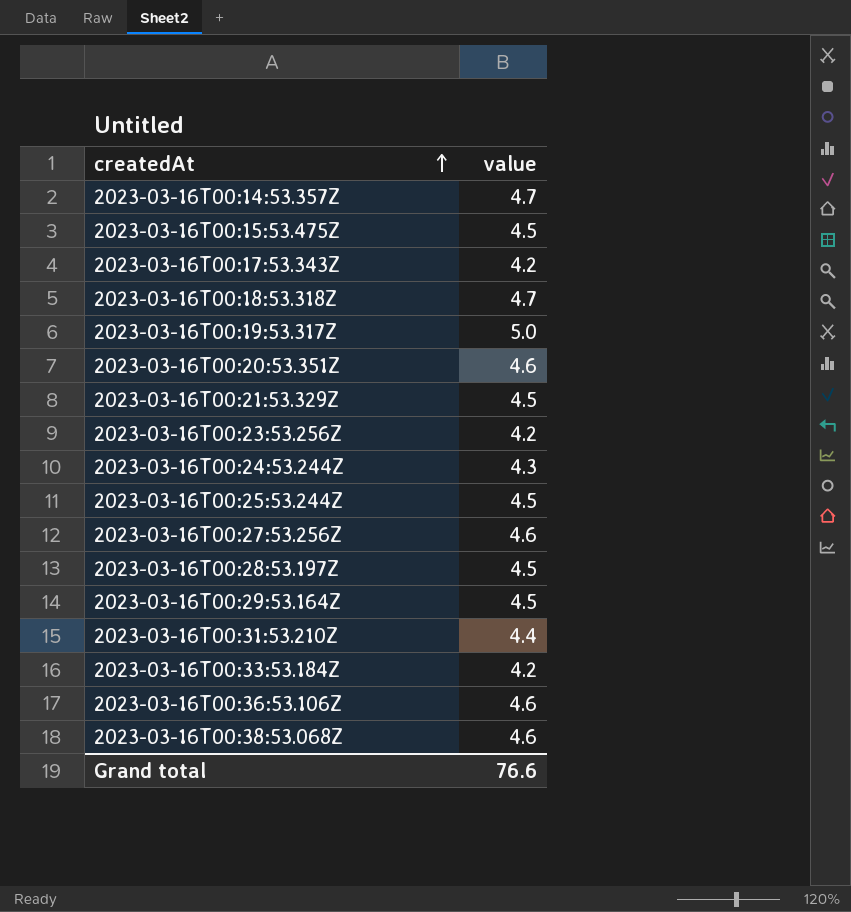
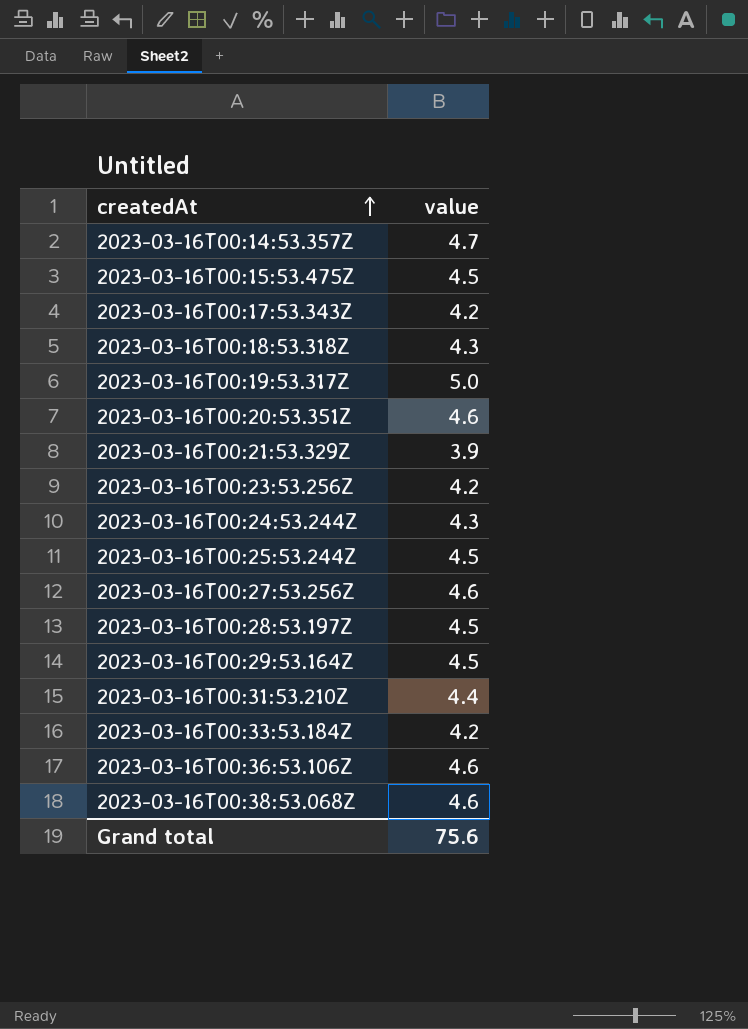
2023-03-16T00:18:53.318Z | value: 4.7 -> 4.3
2023-03-16T00:21:53.329Z | value: 4.5 -> 3.9
Grand total | value: 76.6 -> 75.6

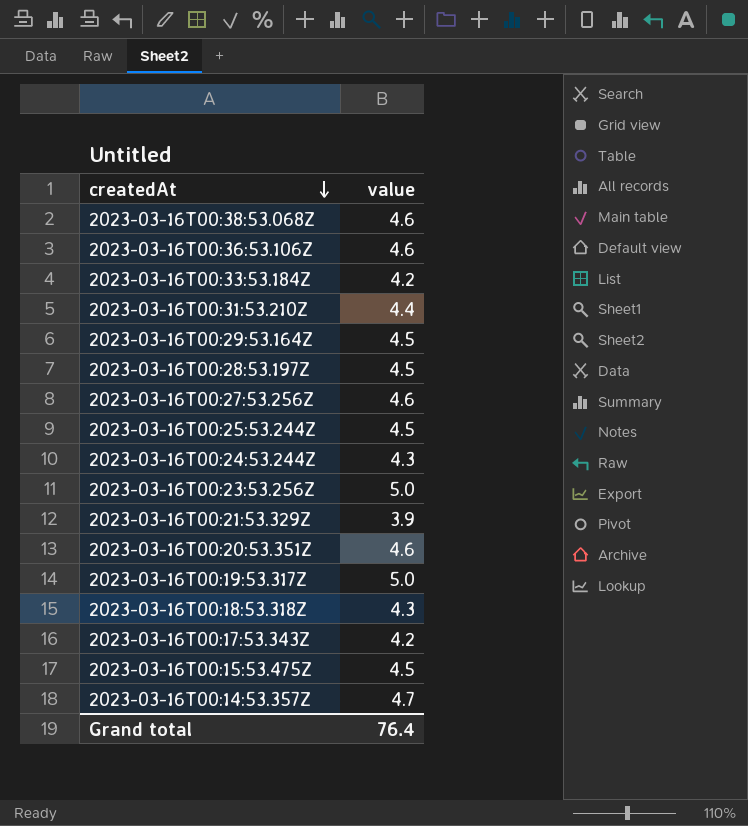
row order: createdAt ascending -> createdAt descending
2023-03-16T00:23:53.256Z | value: 4.2 -> 5.0
Grand total | value: 75.6 -> 76.4

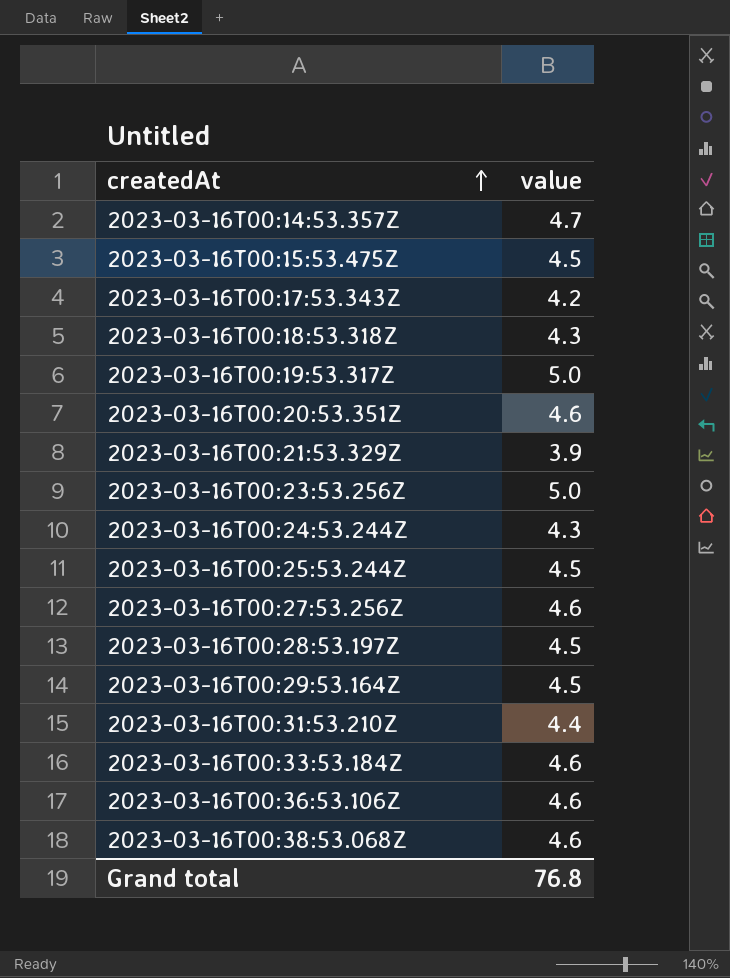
row order: createdAt descending -> createdAt ascending
2023-03-16T00:33:53.184Z | value: 4.2 -> 4.6
Grand total | value: 76.4 -> 76.8

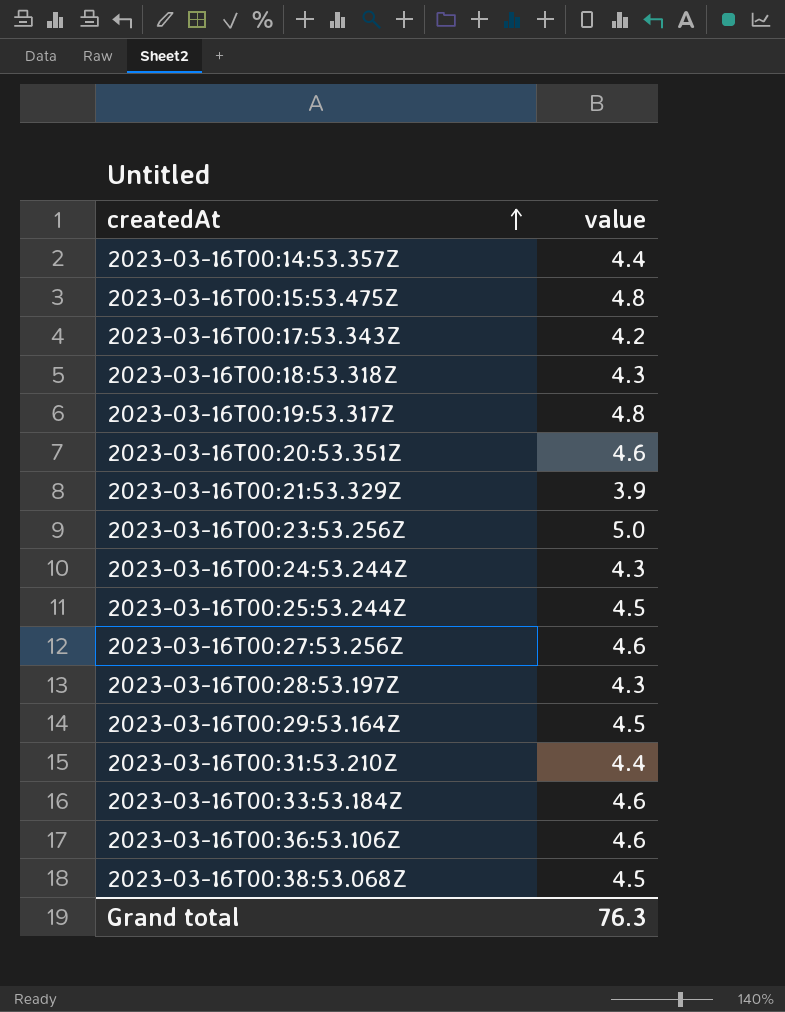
2023-03-16T00:14:53.357Z | value: 4.7 -> 4.4
2023-03-16T00:15:53.475Z | value: 4.5 -> 4.8
2023-03-16T00:19:53.317Z | value: 5.0 -> 4.8
2023-03-16T00:28:53.197Z | value: 4.5 -> 4.3
2023-03-16T00:38:53.068Z | value: 4.6 -> 4.5
Grand total | value: 76.8 -> 76.3

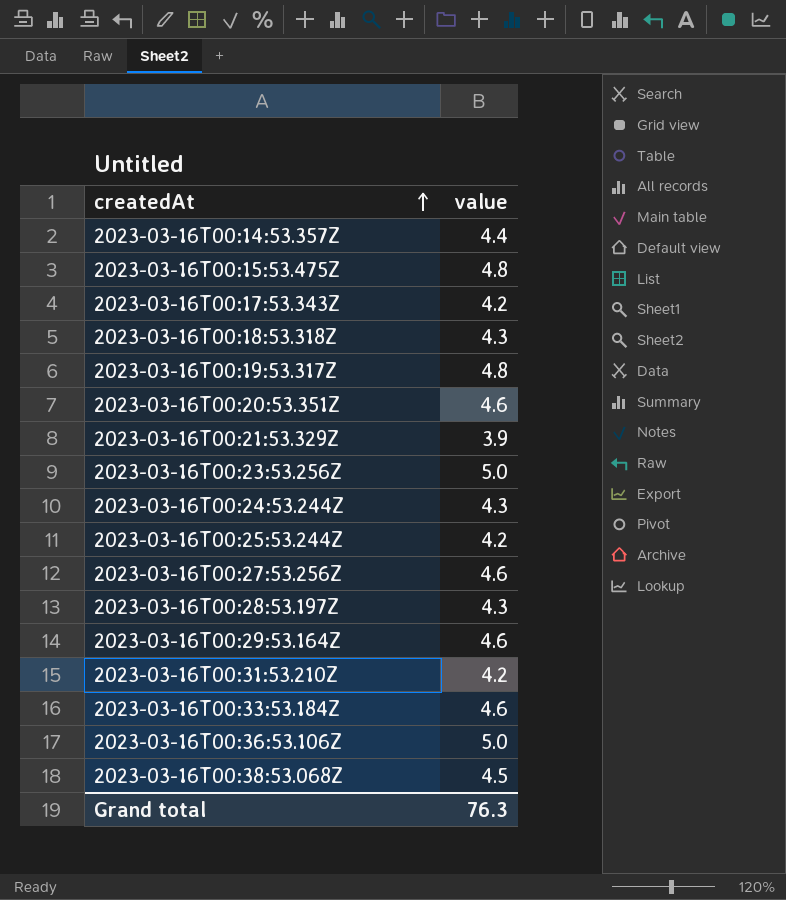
2023-03-16T00:25:53.244Z | value: 4.5 -> 4.2
2023-03-16T00:29:53.164Z | value: 4.5 -> 4.6
2023-03-16T00:31:53.210Z | value: 4.4 -> 4.2
2023-03-16T00:36:53.106Z | value: 4.6 -> 5.0

